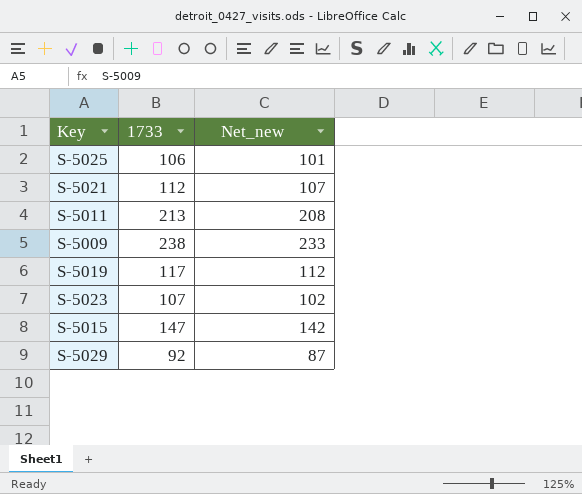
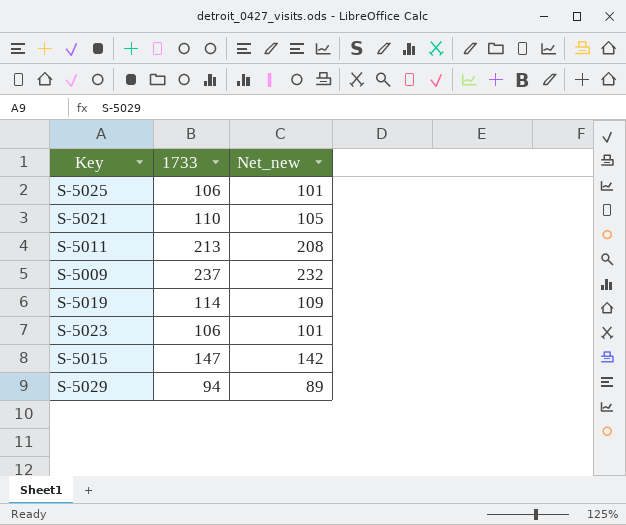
S-5021 | 1733: 112 -> 110
S-5021 | Net_new: 107 -> 105
S-5009 | 1733: 238 -> 237
S-5009 | Net_new: 233 -> 232
S-5019 | 1733: 117 -> 114
S-5019 | Net_new: 112 -> 109
S-5023 | 1733: 107 -> 106
S-5023 | Net_new: 102 -> 101
S-5029 | 1733: 92 -> 94
S-5029 | Net_new: 87 -> 89

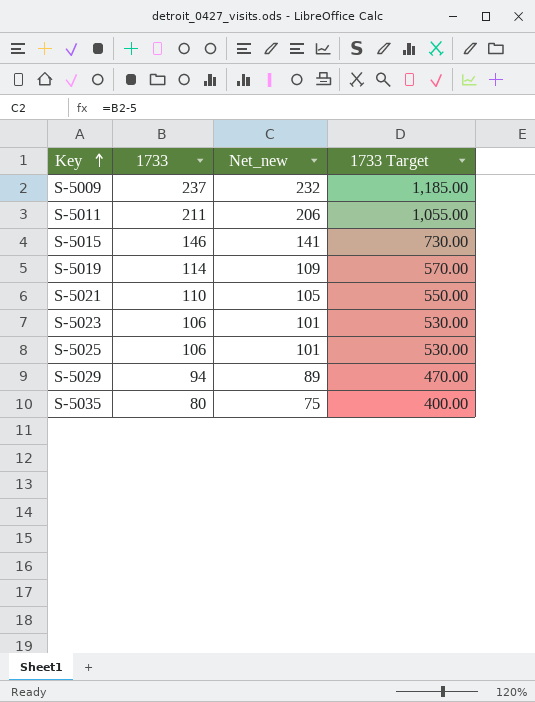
row order: none -> Key ascending
column 1733 Target | formula: none -> [1733] * 5
S-5011 | 1733: 213 -> 211
S-5011 | Net_new: 208 -> 206
S-5015 | 1733: 147 -> 146
S-5015 | Net_new: 142 -> 141
row S-5035: none -> 80 | 75 | 400.00

